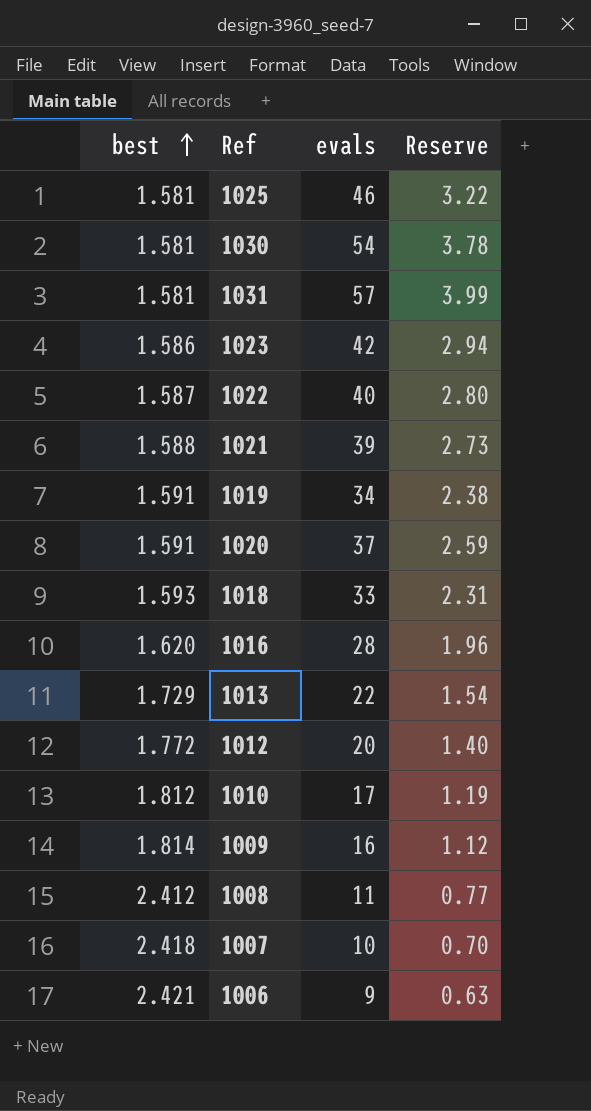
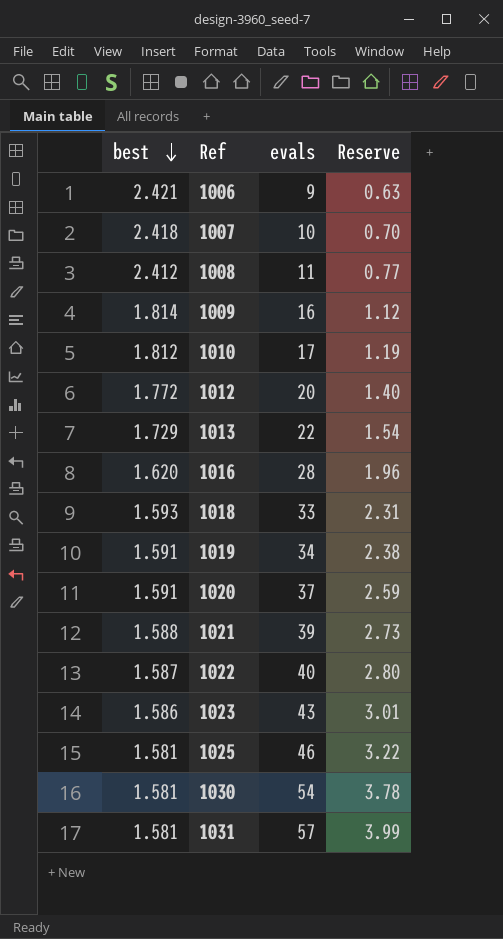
row order: best ascending -> best descending
1023 | evals: 42 -> 43
1023 | Reserve: 2.94 -> 3.01

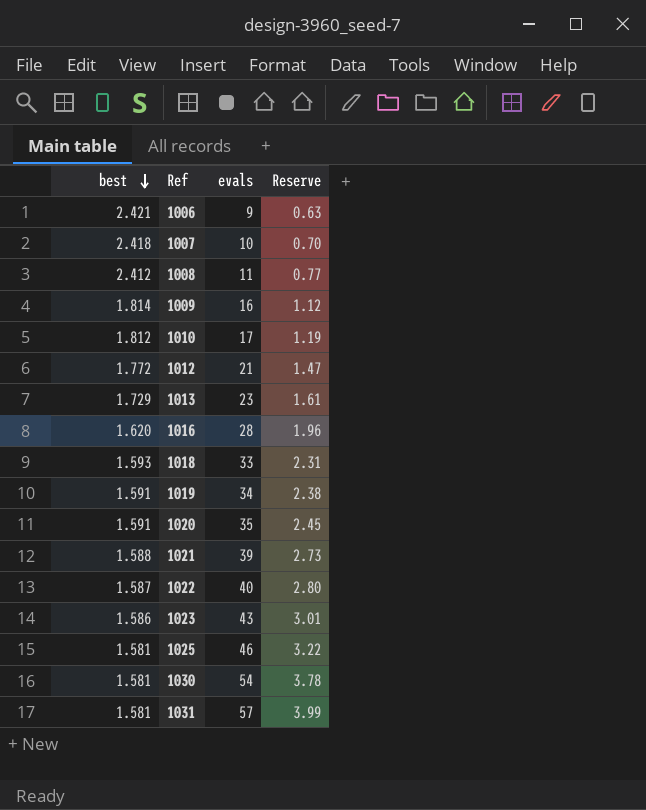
1012 | evals: 20 -> 21
1012 | Reserve: 1.40 -> 1.47
1013 | evals: 22 -> 23
1013 | Reserve: 1.54 -> 1.61
1020 | evals: 37 -> 35
1020 | Reserve: 2.59 -> 2.45

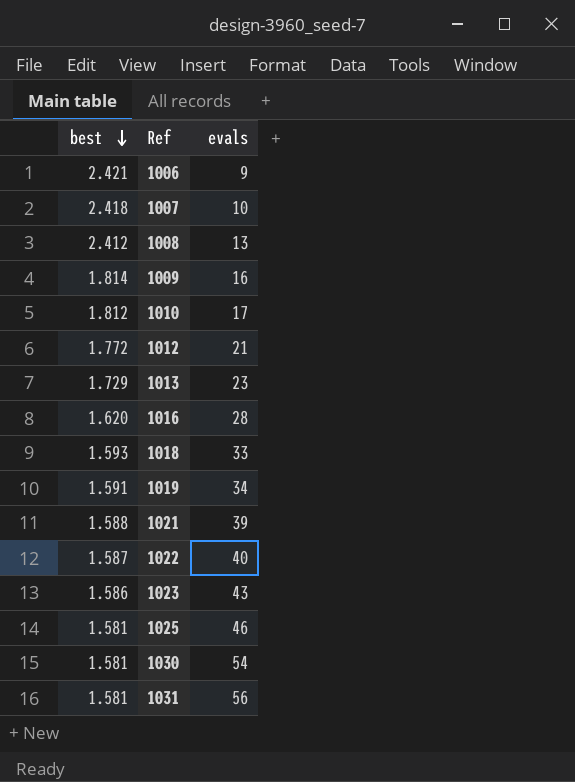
column Reserve | formula: [evals] * 0.07 -> none
row 1020: 1.591 | 35 | 2.45 -> none
1008 | evals: 11 -> 13
1031 | evals: 57 -> 56

